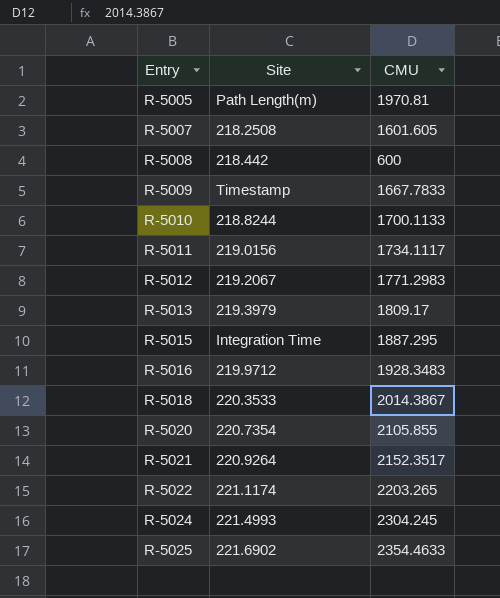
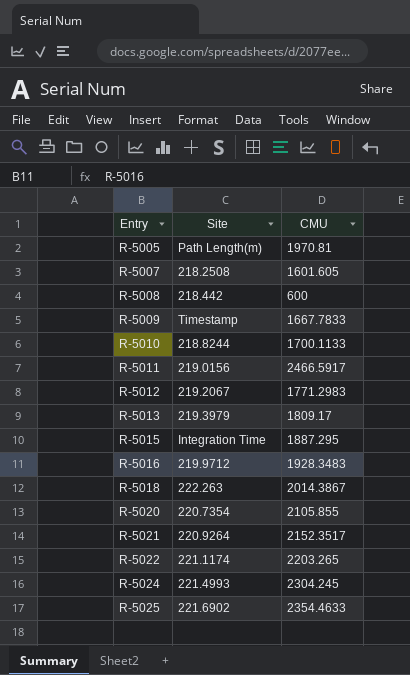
R-5011 | CMU: 1734.1117 -> 2466.5917
R-5018 | Site: 220.3533 -> 222.263

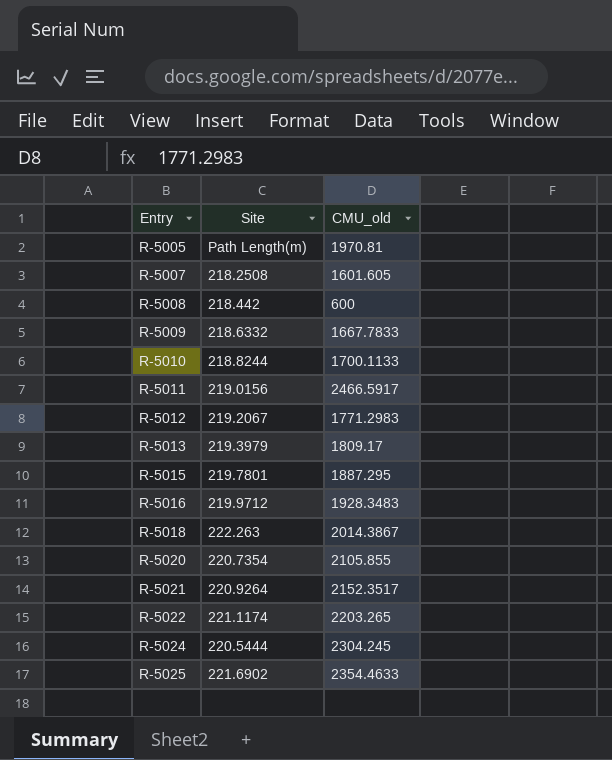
column name: CMU -> CMU_old
R-5009 | Site: Timestamp -> 218.6332
R-5015 | Site: Integration Time -> 219.7801
R-5024 | Site: 221.4993 -> 220.5444

